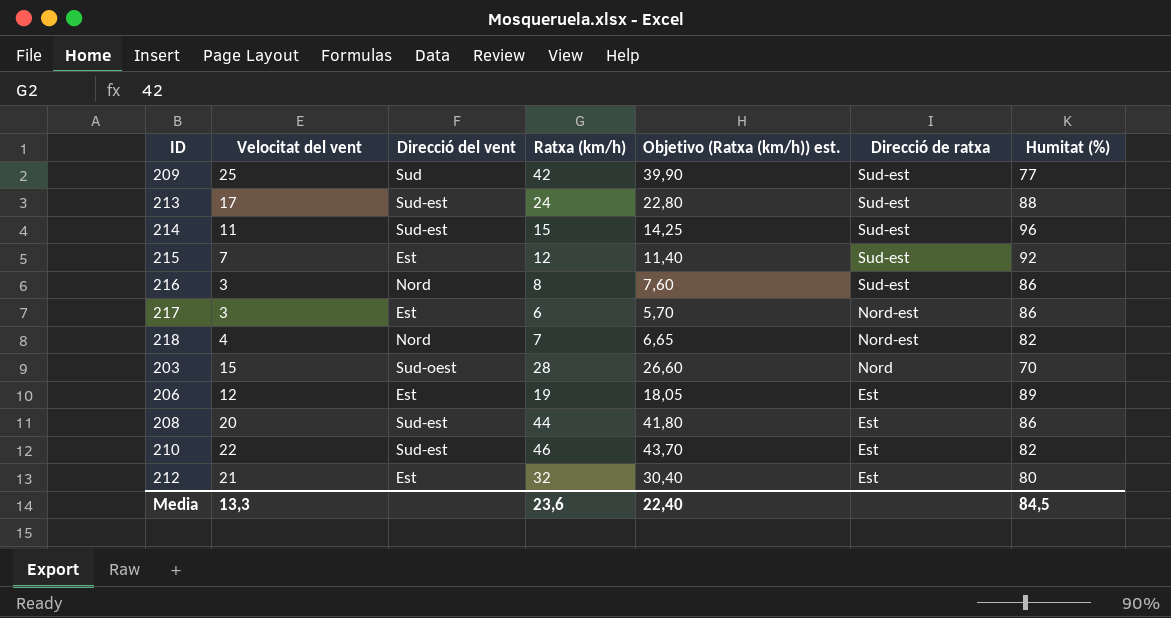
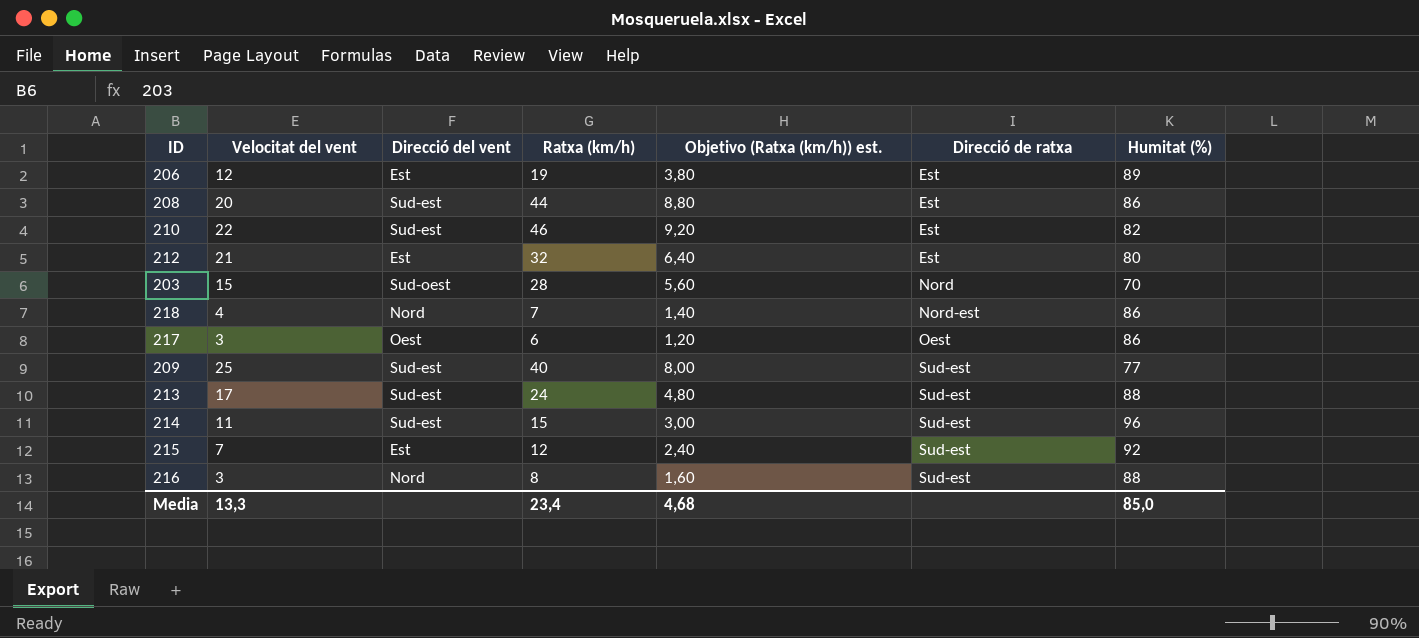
row order: Direcció de ratxa descending -> Direcció de ratxa ascending
column Objetivo (Ratxa (km/h)) est. | formula: [Ratxa (km/h)] * 0,95 -> [Ratxa (km/h)] * 0,2
218 | Humitat (%): 82 -> 86
217 | Direcció del vent: Est -> Oest
217 | Direcció de ratxa: Nord-est -> Oest
209 | Direcció del vent: Sud -> Sud-est
209 | Ratxa (km/h): 42 -> 40
216 | Humitat (%): 86 -> 88
Media | Ratxa (km/h): 23,6 -> 23,4
Media | Objetivo (Ratxa (km/h)) est.: 22,40 -> 4,68
Media | Humitat (%): 84,5 -> 85,0

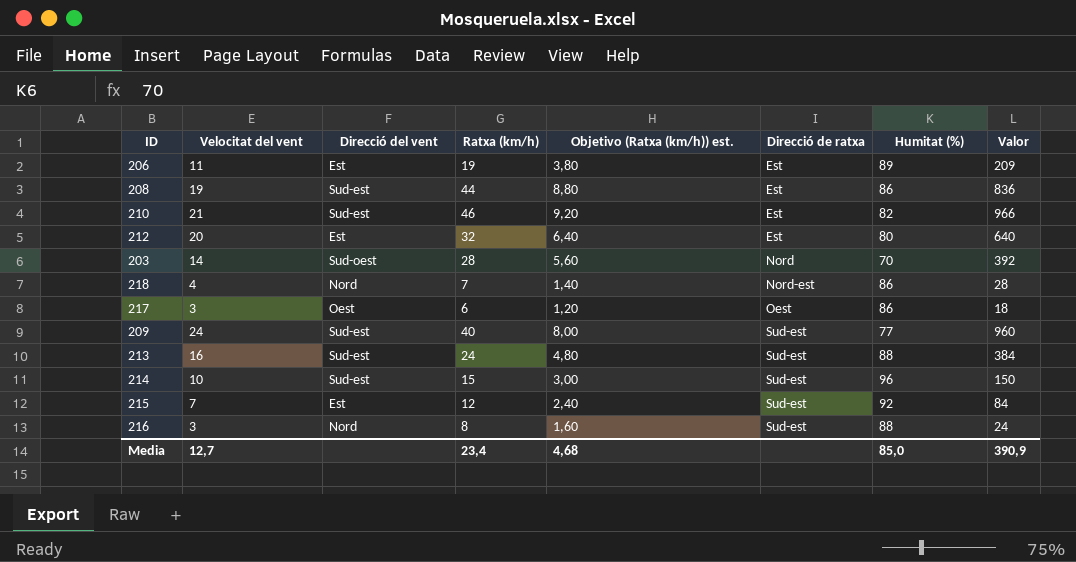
column Valor | formula: none -> [Velocitat del vent] * [Ratxa (km/h)]
206 | Velocitat del vent: 12 -> 11
208 | Velocitat del vent: 20 -> 19
210 | Velocitat del vent: 22 -> 21
212 | Velocitat del vent: 21 -> 20
203 | Velocitat del vent: 15 -> 14
209 | Velocitat del vent: 25 -> 24
213 | Velocitat del vent: 17 -> 16
214 | Velocitat del vent: 11 -> 10
Media | Velocitat del vent: 13,3 -> 12,7

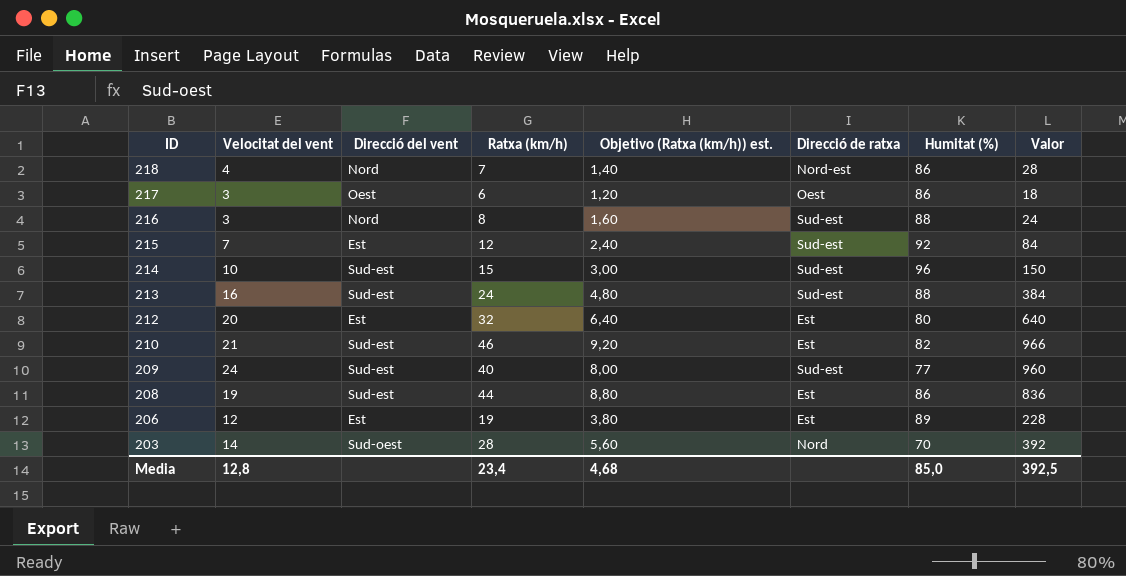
row order: Direcció de ratxa ascending -> ID descending
206 | Velocitat del vent: 11 -> 12
206 | Valor: 209 -> 228
Media | Velocitat del vent: 12,7 -> 12,8
Media | Valor: 390,9 -> 392,5

